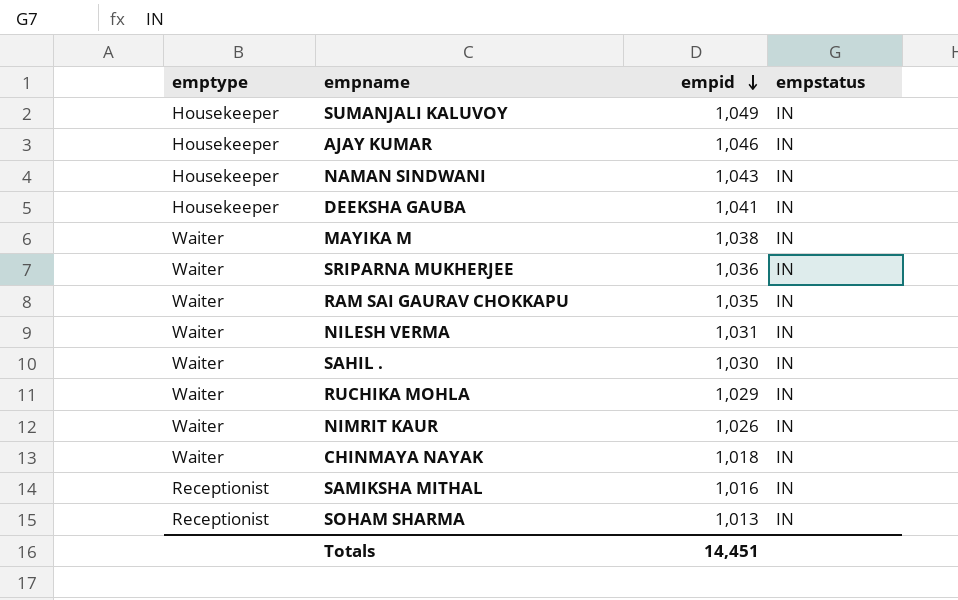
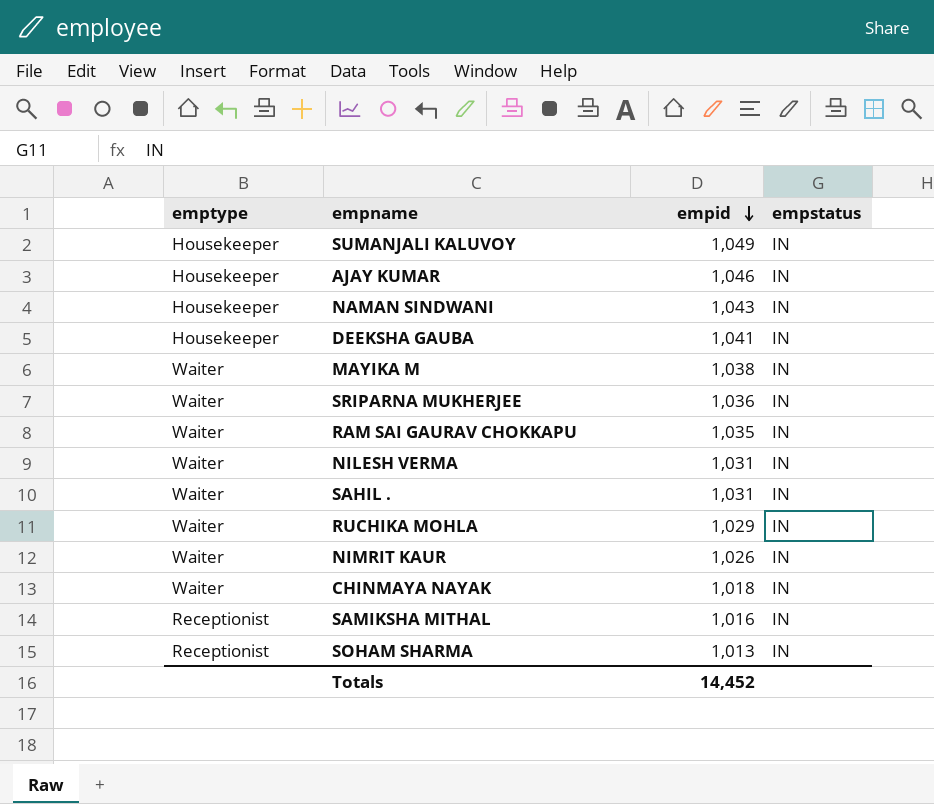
SAHIL . | empid: 1,030 -> 1,031
Totals | empid: 14,451 -> 14,452

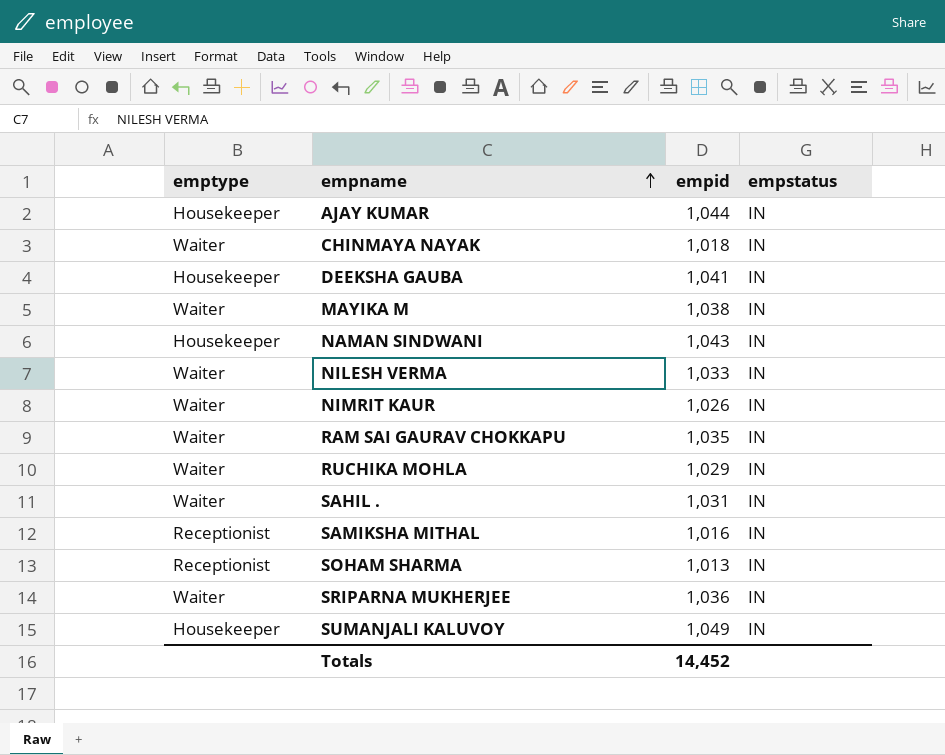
row order: empid descending -> empname ascending
AJAY KUMAR | empid: 1,046 -> 1,044
NILESH VERMA | empid: 1,031 -> 1,033

